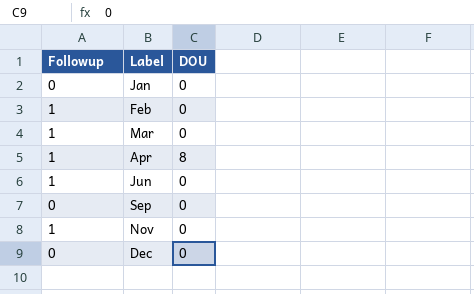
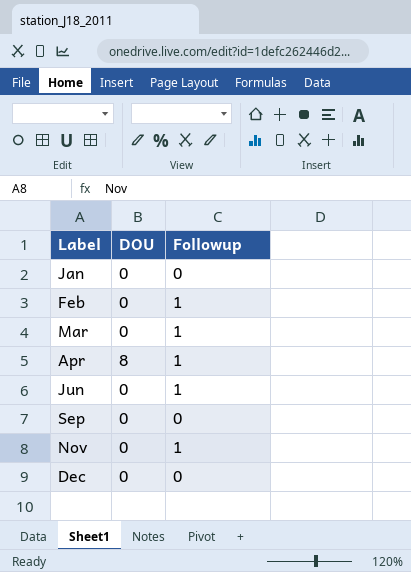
column Followup | position: 1 -> 3

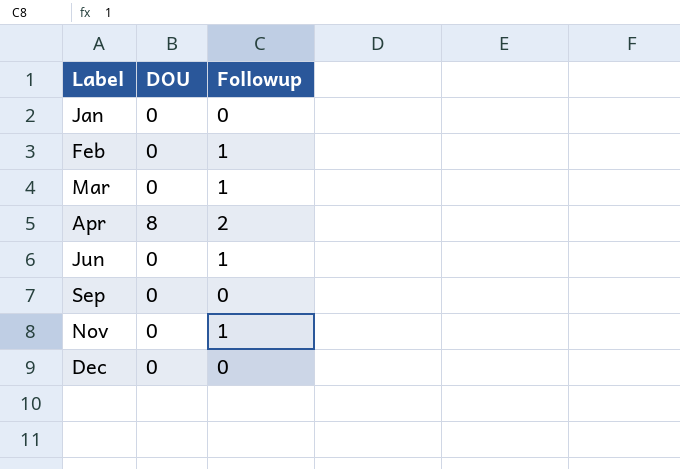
Apr | Followup: 1 -> 2

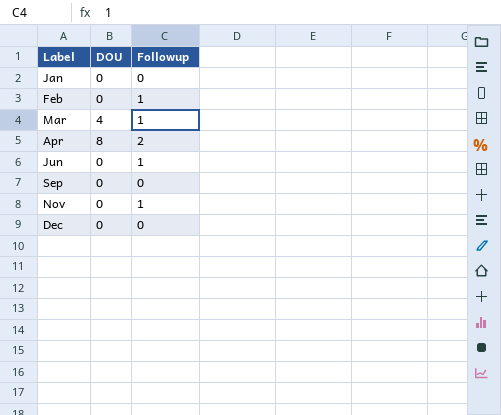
Mar | DOU: 0 -> 4

